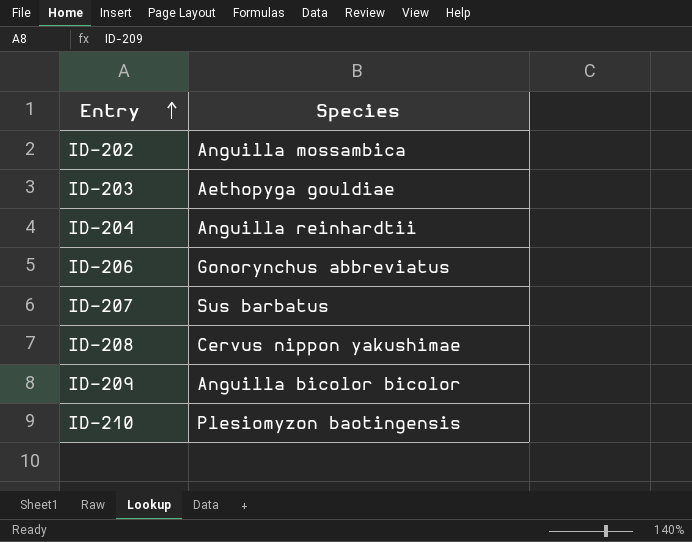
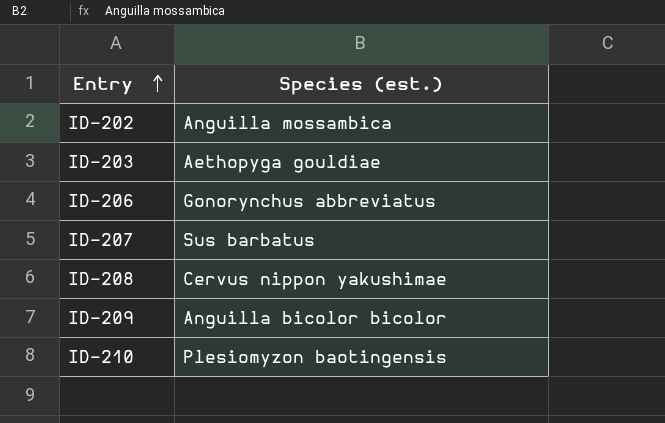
column name: Species -> Species (est.)
row ID-204: Anguilla reinhardtii -> none

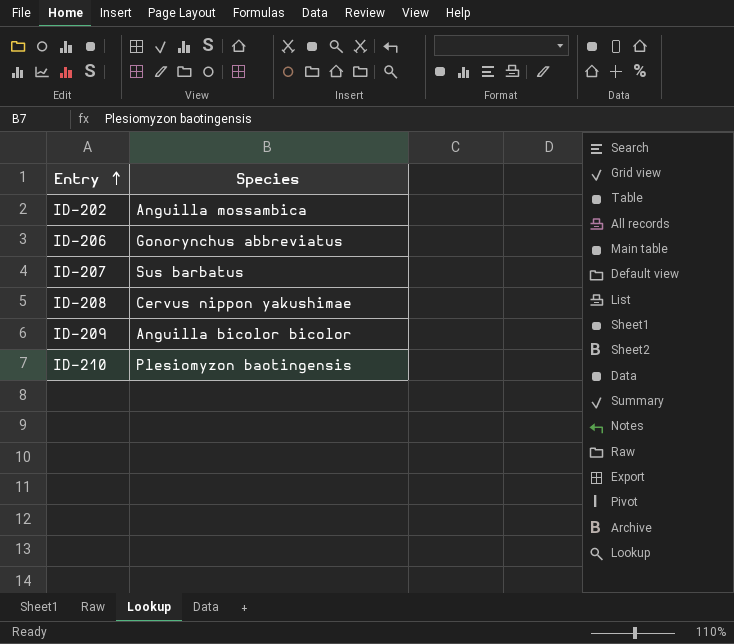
column name: Species (est.) -> Species
row ID-203: Aethopyga gouldiae -> none

